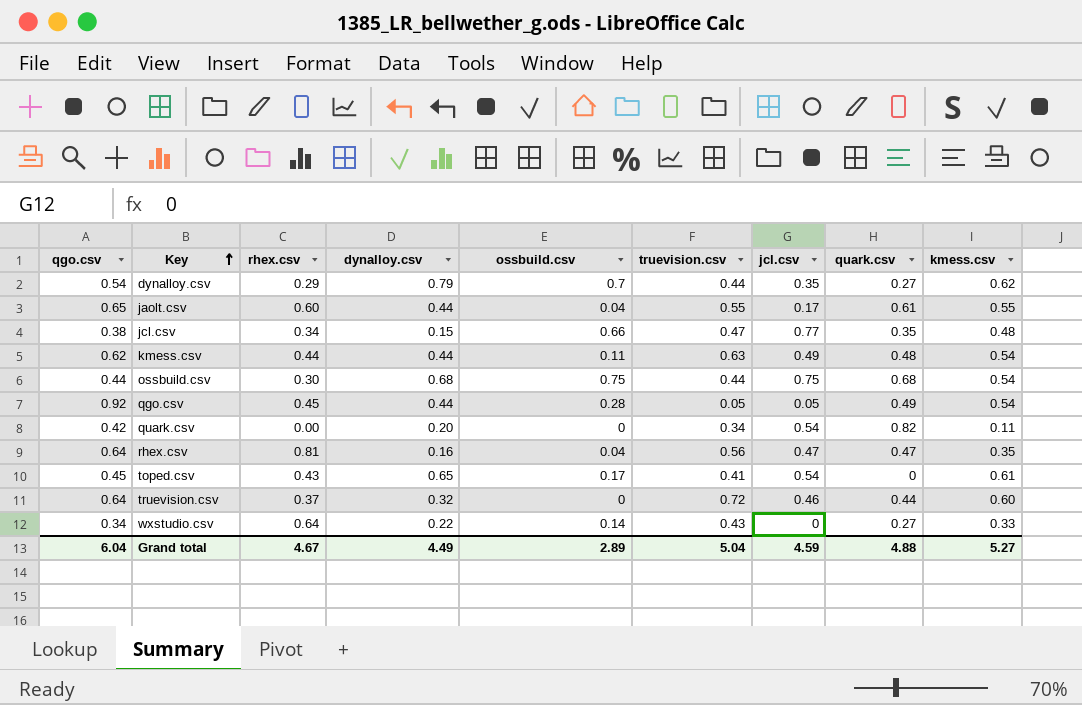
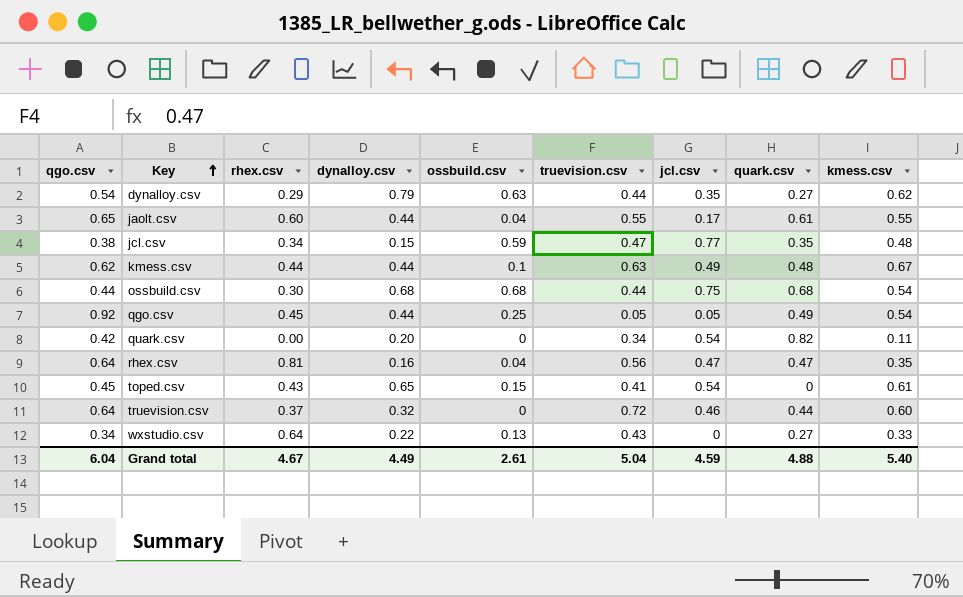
dynalloy.csv | ossbuild.csv: 0.7 -> 0.63
jcl.csv | ossbuild.csv: 0.66 -> 0.59
kmess.csv | ossbuild.csv: 0.11 -> 0.1
kmess.csv | kmess.csv: 0.54 -> 0.67
ossbuild.csv | ossbuild.csv: 0.75 -> 0.68
qgo.csv | ossbuild.csv: 0.28 -> 0.25
toped.csv | ossbuild.csv: 0.17 -> 0.15
wxstudio.csv | ossbuild.csv: 0.14 -> 0.13
Grand total | ossbuild.csv: 2.89 -> 2.61
Grand total | kmess.csv: 5.27 -> 5.40

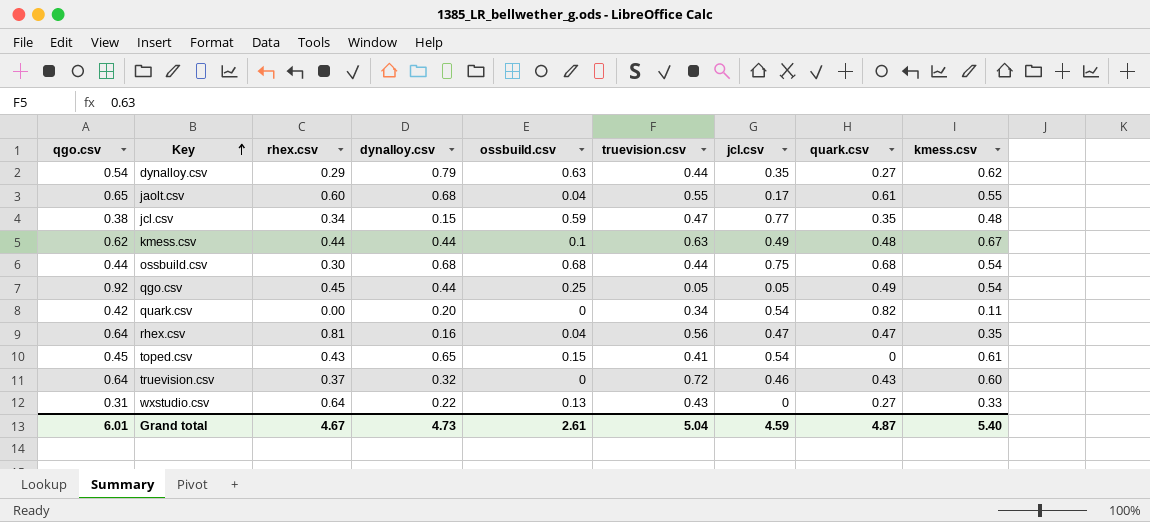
jaolt.csv | dynalloy.csv: 0.44 -> 0.68
truevision.csv | quark.csv: 0.44 -> 0.43
wxstudio.csv | qgo.csv: 0.34 -> 0.31
Grand total | qgo.csv: 6.04 -> 6.01
Grand total | dynalloy.csv: 4.49 -> 4.73
Grand total | quark.csv: 4.88 -> 4.87

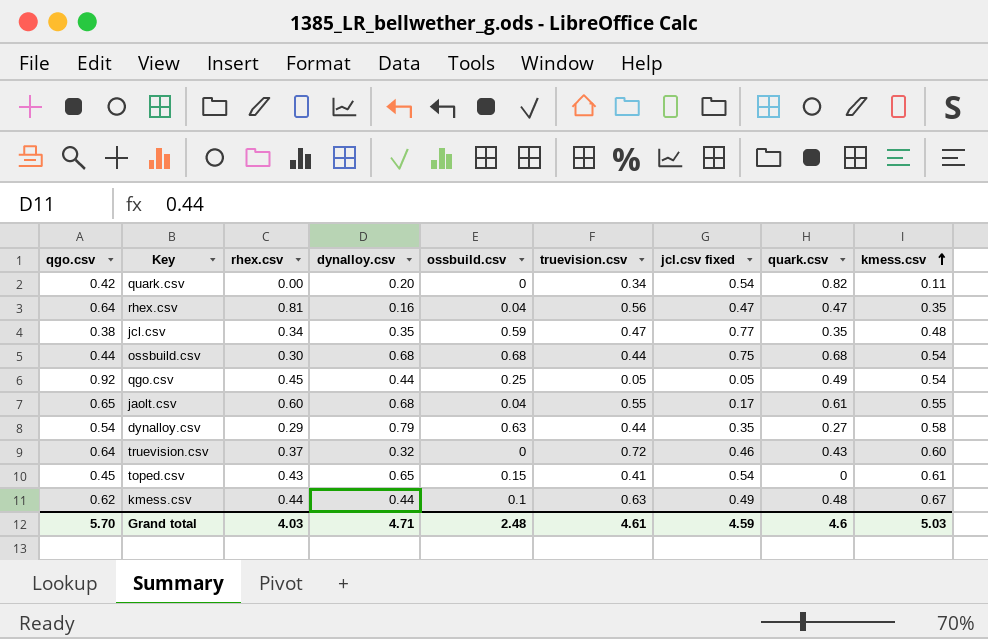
row order: Key ascending -> kmess.csv ascending
column name: jcl.csv -> jcl.csv fixed
row wxstudio.csv: 0.31 | 0.64 | 0.22 | 0.13 | 0.43 | 0 | 0.27 | 0.33 -> none
jcl.csv | dynalloy.csv: 0.15 -> 0.35
dynalloy.csv | kmess.csv: 0.62 -> 0.58
Grand total | qgo.csv: 6.01 -> 5.70
Grand total | rhex.csv: 4.67 -> 4.03
Grand total | dynalloy.csv: 4.73 -> 4.71
Grand total | ossbuild.csv: 2.61 -> 2.48
Grand total | truevision.csv: 5.04 -> 4.61
Grand total | quark.csv: 4.87 -> 4.6
Grand total | kmess.csv: 5.40 -> 5.03

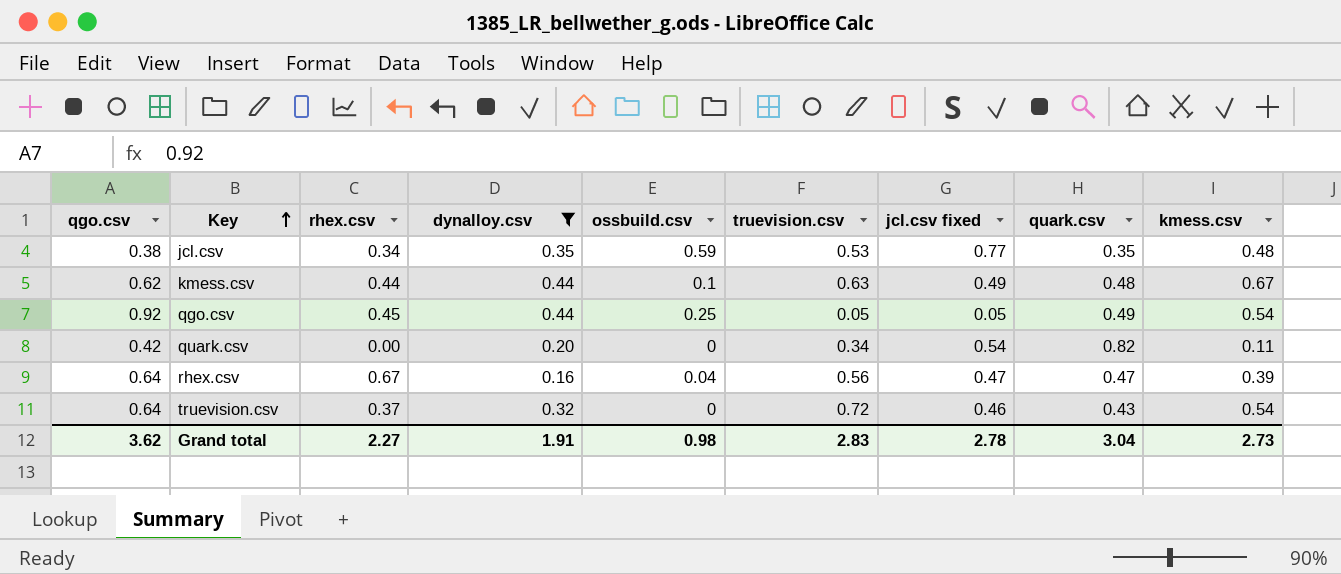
filter: none -> dynalloy.csv <= 0.44
row order: kmess.csv ascending -> Key ascending
jcl.csv | truevision.csv: 0.47 -> 0.53
rhex.csv | rhex.csv: 0.81 -> 0.67
rhex.csv | kmess.csv: 0.35 -> 0.39
truevision.csv | kmess.csv: 0.60 -> 0.54
Grand total | qgo.csv: 5.70 -> 3.62
Grand total | rhex.csv: 4.03 -> 2.27
Grand total | dynalloy.csv: 4.71 -> 1.91
Grand total | ossbuild.csv: 2.48 -> 0.98
Grand total | truevision.csv: 4.61 -> 2.83
Grand total | jcl.csv fixed: 4.59 -> 2.78
Grand total | quark.csv: 4.6 -> 3.04
Grand total | kmess.csv: 5.03 -> 2.73

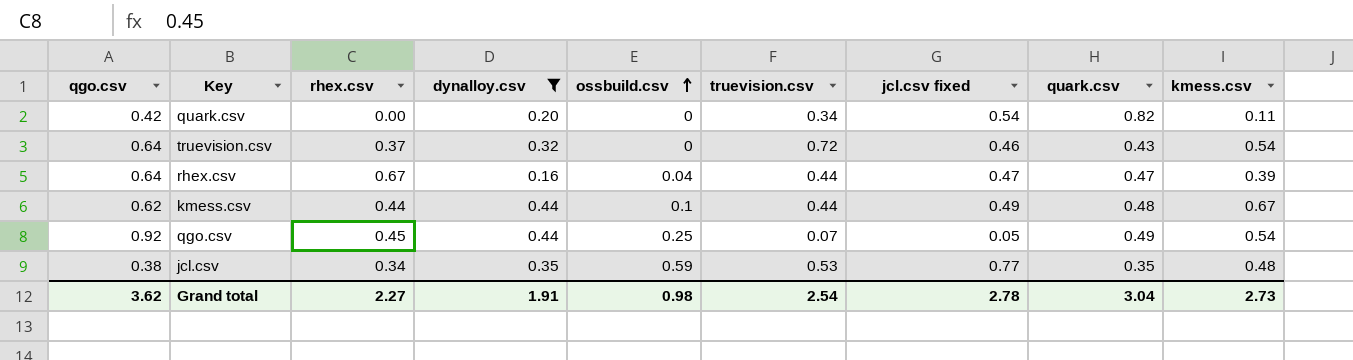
row order: Key ascending -> ossbuild.csv ascending
rhex.csv | truevision.csv: 0.56 -> 0.44
kmess.csv | truevision.csv: 0.63 -> 0.44
qgo.csv | truevision.csv: 0.05 -> 0.07
Grand total | truevision.csv: 2.83 -> 2.54

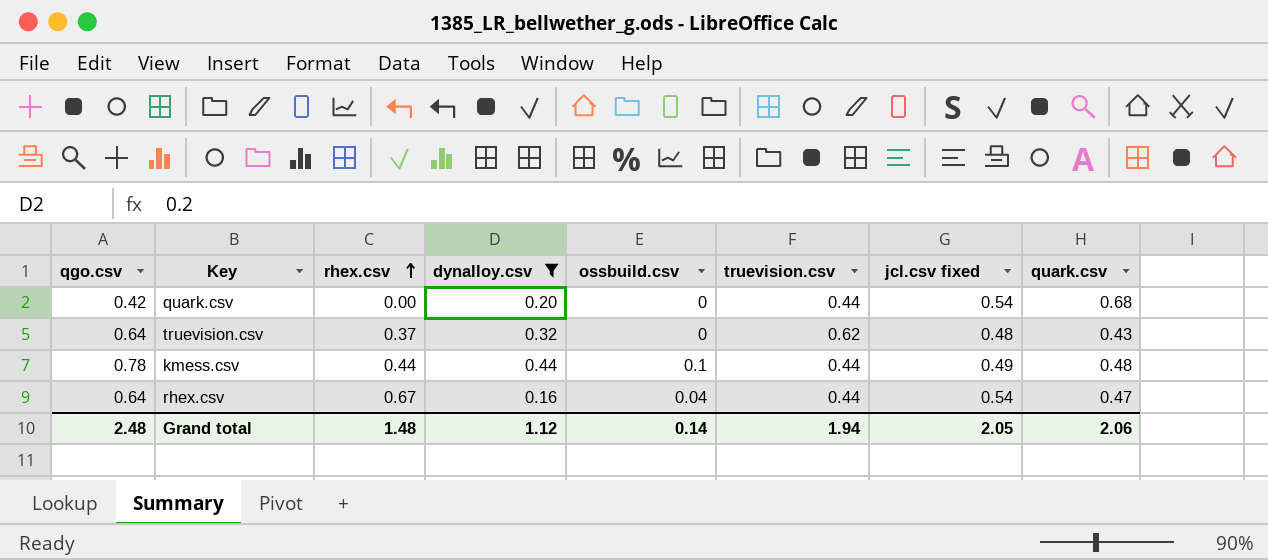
row order: ossbuild.csv ascending -> rhex.csv ascending
column kmess.csv | position: 9 -> none
row qgo.csv: 0.92 | 0.45 | 0.44 | 0.25 | 0.07 | 0.05 | 0.49 | 0.54 -> none
row jcl.csv: 0.38 | 0.34 | 0.35 | 0.59 | 0.53 | 0.77 | 0.35 | 0.48 -> none
quark.csv | truevision.csv: 0.34 -> 0.44
quark.csv | quark.csv: 0.82 -> 0.68
truevision.csv | truevision.csv: 0.72 -> 0.62
truevision.csv | jcl.csv fixed: 0.46 -> 0.48
kmess.csv | qgo.csv: 0.62 -> 0.78
rhex.csv | jcl.csv fixed: 0.47 -> 0.54
Grand total | qgo.csv: 3.62 -> 2.48
Grand total | rhex.csv: 2.27 -> 1.48
Grand total | dynalloy.csv: 1.91 -> 1.12
Grand total | ossbuild.csv: 0.98 -> 0.14
Grand total | truevision.csv: 2.54 -> 1.94
Grand total | jcl.csv fixed: 2.78 -> 2.05
Grand total | quark.csv: 3.04 -> 2.06

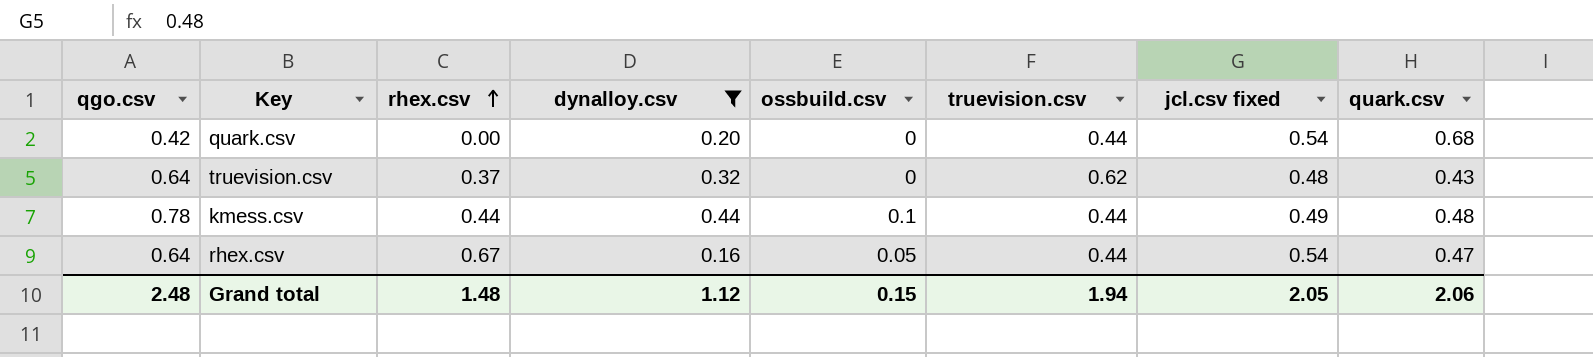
rhex.csv | ossbuild.csv: 0.04 -> 0.05
Grand total | ossbuild.csv: 0.14 -> 0.15

